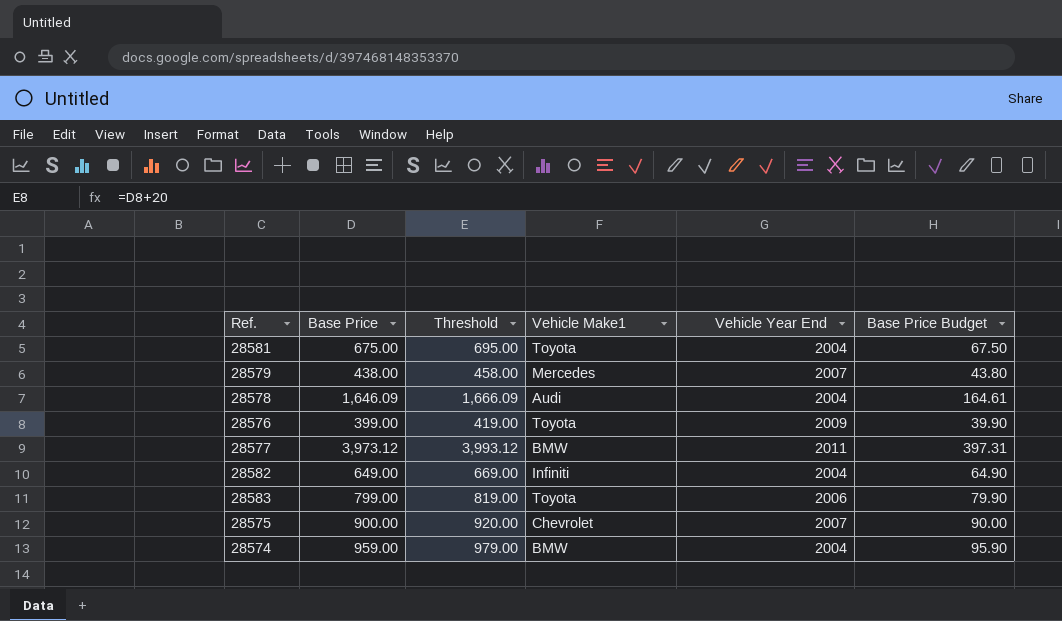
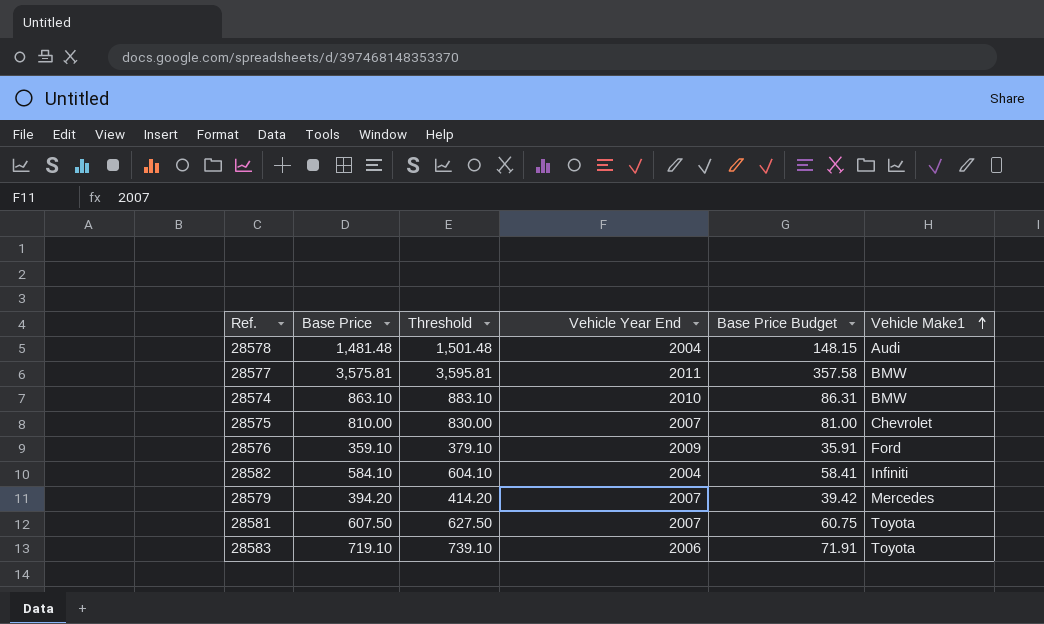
row order: none -> Vehicle Make1 ascending
column Vehicle Make1 | position: 4 -> 6
28578 | Base Price: 1,646.09 -> 1,481.48
28578 | Threshold: 1,666.09 -> 1,501.48
28578 | Base Price Budget: 164.61 -> 148.15
28577 | Base Price: 3,973.12 -> 3,575.81
28577 | Threshold: 3,993.12 -> 3,595.81
28577 | Base Price Budget: 397.31 -> 357.58
28574 | Base Price: 959.00 -> 863.10
28574 | Threshold: 979.00 -> 883.10
28574 | Vehicle Year End: 2004 -> 2010
28574 | Base Price Budget: 95.90 -> 86.31
28575 | Base Price: 900.00 -> 810.00
28575 | Threshold: 920.00 -> 830.00
28575 | Base Price Budget: 90.00 -> 81.00
28576 | Base Price: 399.00 -> 359.10
28576 | Threshold: 419.00 -> 379.10
28576 | Base Price Budget: 39.90 -> 35.91
28576 | Vehicle Make1: Toyota -> Ford
28582 | Base Price: 649.00 -> 584.10
28582 | Threshold: 669.00 -> 604.10
28582 | Base Price Budget: 64.90 -> 58.41
28579 | Base Price: 438.00 -> 394.20
28579 | Threshold: 458.00 -> 414.20
28579 | Base Price Budget: 43.80 -> 39.42
28581 | Base Price: 675.00 -> 607.50
28581 | Threshold: 695.00 -> 627.50
28581 | Vehicle Year End: 2004 -> 2007
28581 | Base Price Budget: 67.50 -> 60.75
28583 | Base Price: 799.00 -> 719.10
28583 | Threshold: 819.00 -> 739.10
28583 | Base Price Budget: 79.90 -> 71.91

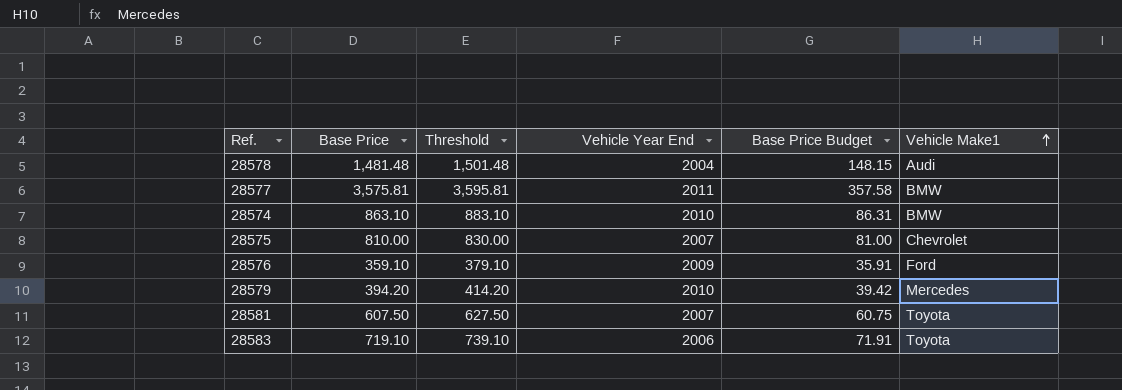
row 28582: 584.10 | 604.10 | 2004 | 58.41 | Infiniti -> none
28579 | Vehicle Year End: 2007 -> 2010

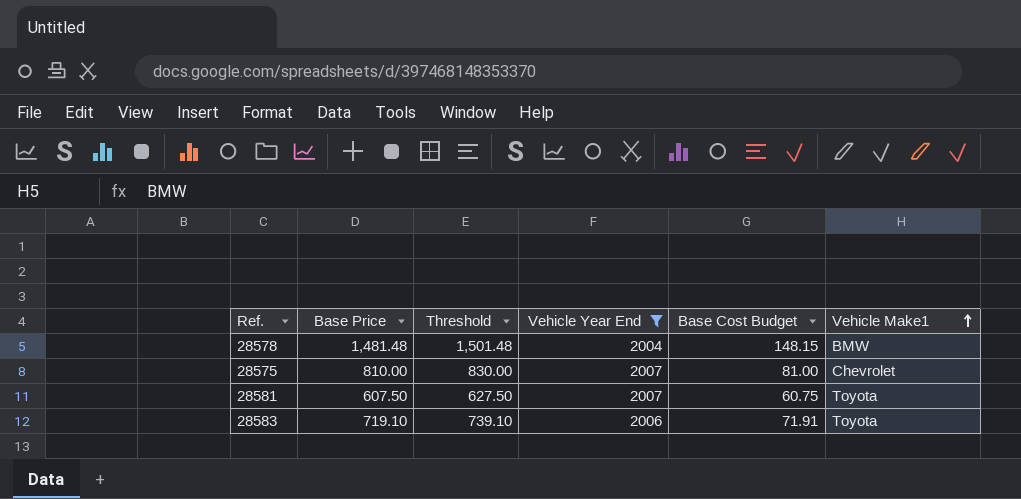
filter: none -> Vehicle Year End <= 2007
column name: Base Price Budget -> Base Cost Budget
28578 | Vehicle Make1: Audi -> BMW

